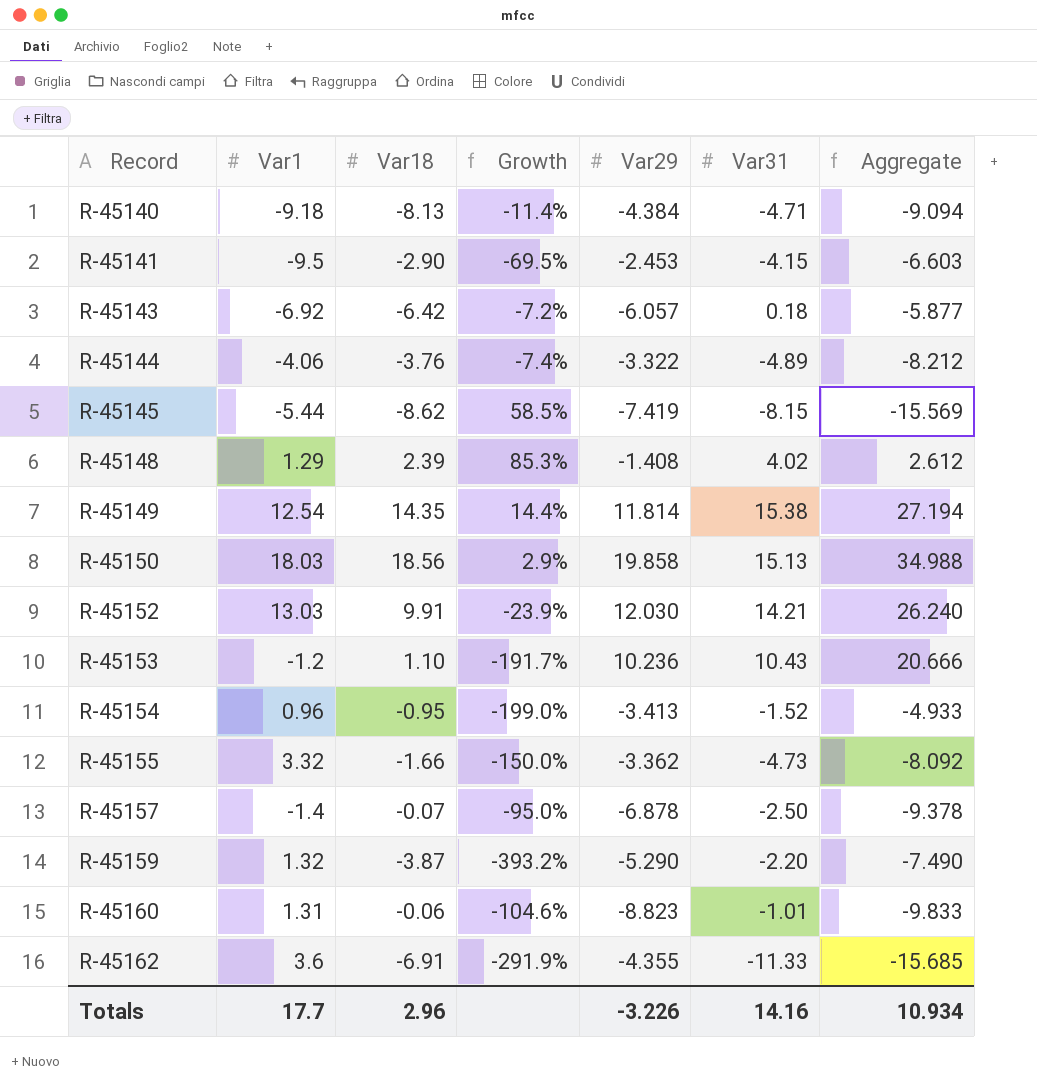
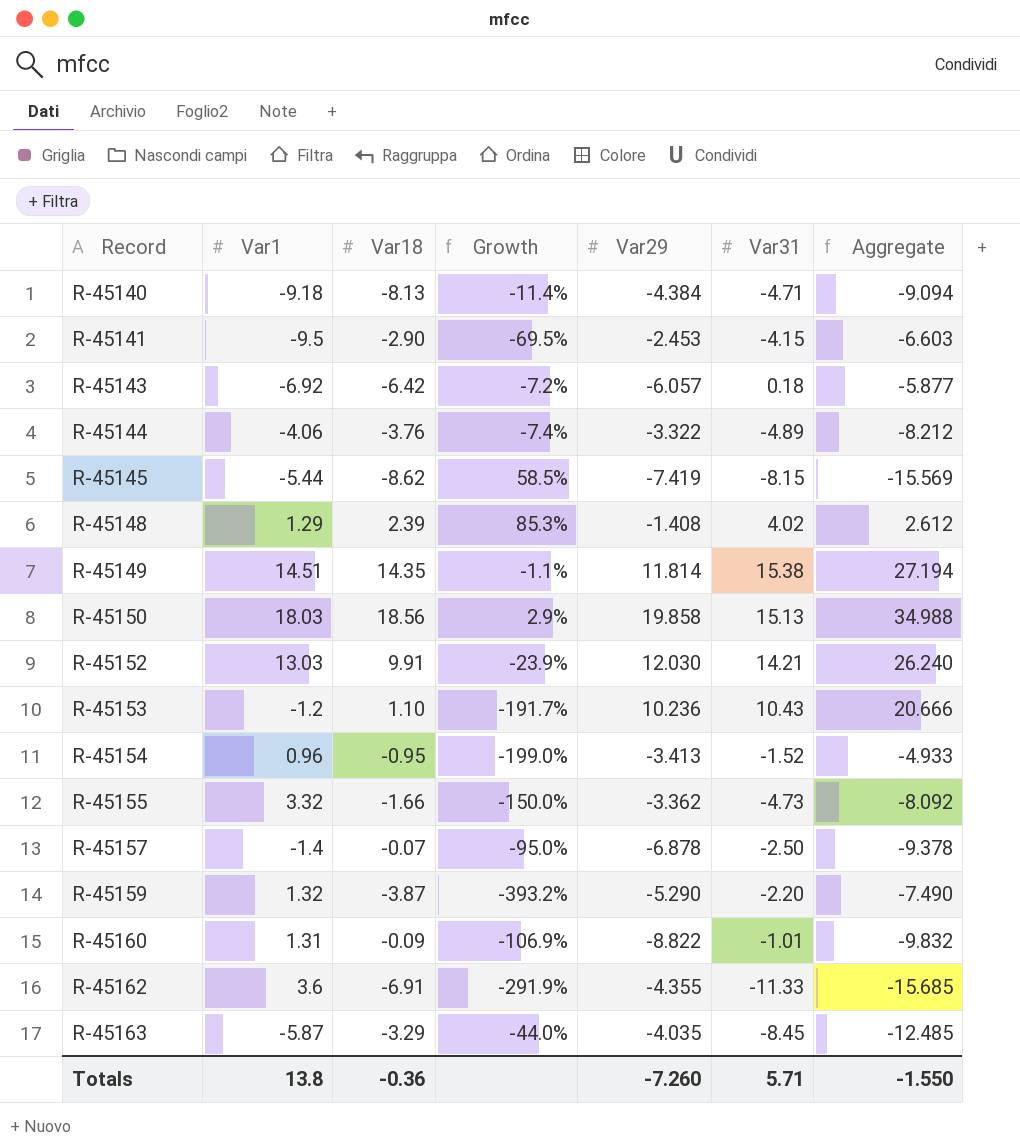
R-45149 | Var1: 12.54 -> 14.51
R-45149 | Growth: 14.4% -> -1.1%
R-45160 | Var18: -0.06 -> -0.09
R-45160 | Growth: -104.6% -> -106.9%
R-45160 | Var29: -8.823 -> -8.822
R-45160 | Aggregate: -9.833 -> -9.832
row R-45163: none -> -5.87 | -3.29 | -44.0% | -4.035 | -8.45 | -12.485
Totals | Var1: 17.7 -> 13.8
Totals | Var18: 2.96 -> -0.36
Totals | Var29: -3.226 -> -7.260
Totals | Var31: 14.16 -> 5.71
Totals | Aggregate: 10.934 -> -1.550

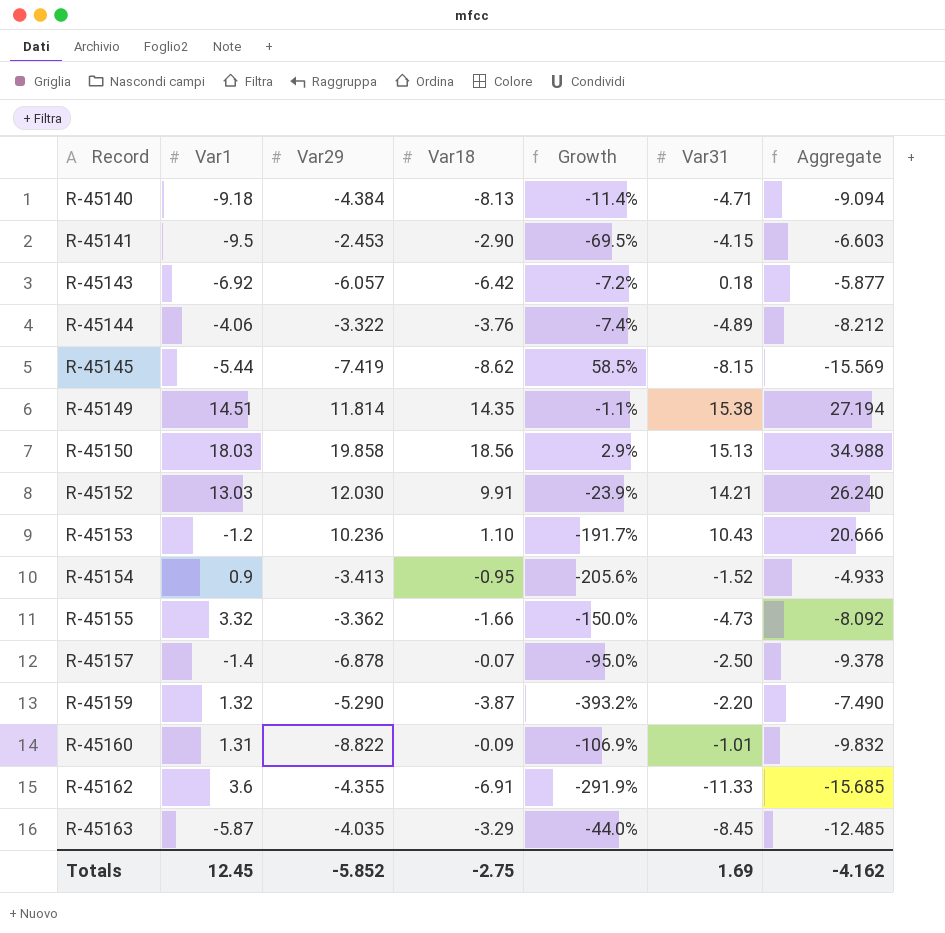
column Var29 | position: 5 -> 3
row R-45148: 1.29 | 2.39 | 85.3% | -1.408 | 4.02 | 2.612 -> none
R-45154 | Var1: 0.96 -> 0.9
R-45154 | Growth: -199.0% -> -205.6%
Totals | Var1: 13.8 -> 12.45
Totals | Var29: -7.260 -> -5.852
Totals | Var18: -0.36 -> -2.75
Totals | Var31: 5.71 -> 1.69
Totals | Aggregate: -1.550 -> -4.162

